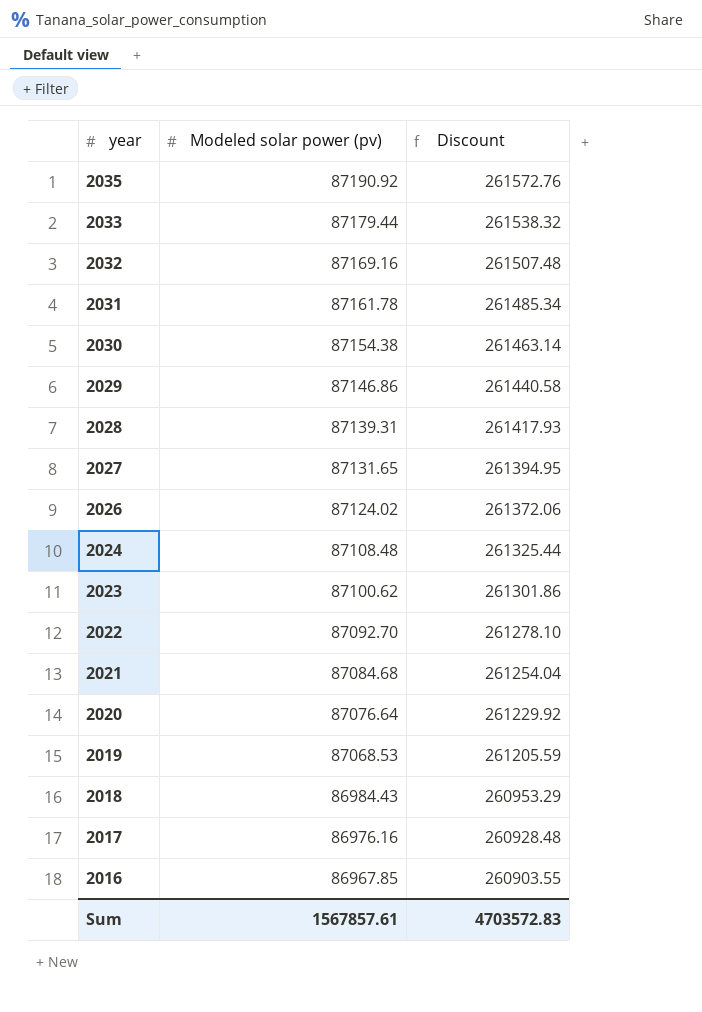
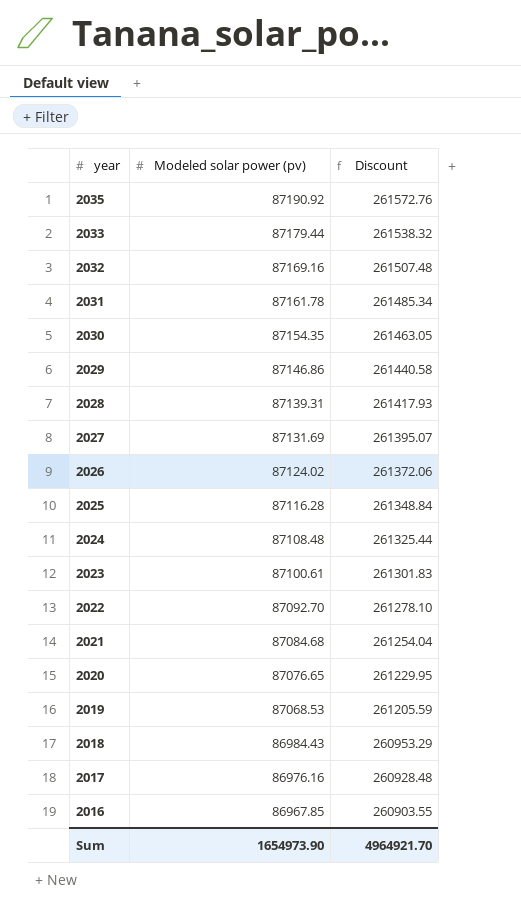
2030 | Modeled solar power (pv): 87154.38 -> 87154.35
2030 | Discount: 261463.14 -> 261463.05
2027 | Modeled solar power (pv): 87131.65 -> 87131.69
2027 | Discount: 261394.95 -> 261395.07
row 2025: none -> 87116.28 | 261348.84
2023 | Modeled solar power (pv): 87100.62 -> 87100.61
2023 | Discount: 261301.86 -> 261301.83
2020 | Modeled solar power (pv): 87076.64 -> 87076.65
2020 | Discount: 261229.92 -> 261229.95
Sum | Modeled solar power (pv): 1567857.61 -> 1654973.90
Sum | Discount: 4703572.83 -> 4964921.70

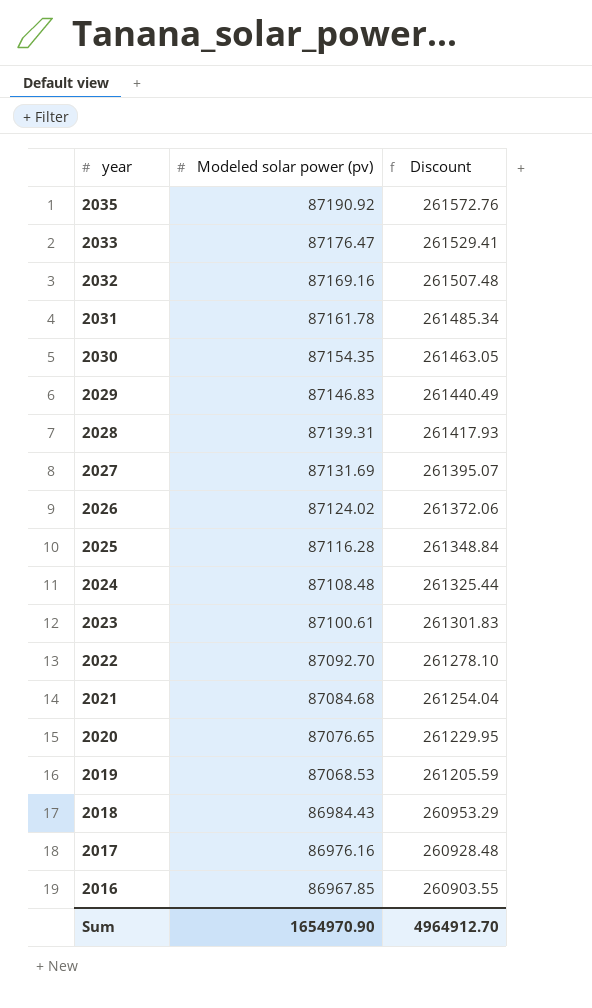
2033 | Modeled solar power (pv): 87179.44 -> 87176.47
2033 | Discount: 261538.32 -> 261529.41
2029 | Modeled solar power (pv): 87146.86 -> 87146.83
2029 | Discount: 261440.58 -> 261440.49
Sum | Modeled solar power (pv): 1654973.90 -> 1654970.90
Sum | Discount: 4964921.70 -> 4964912.70

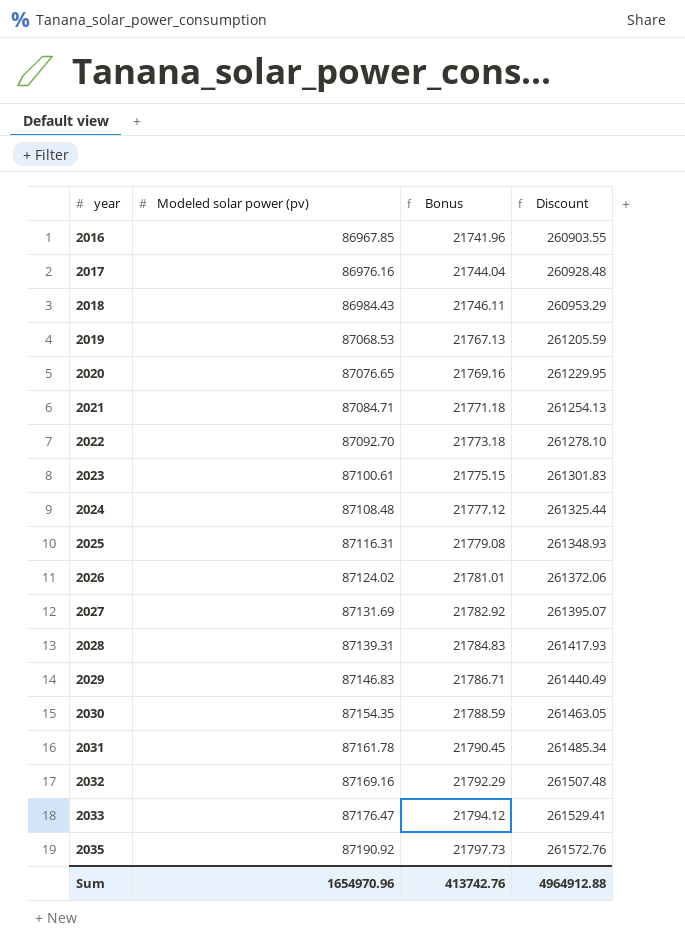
row order: year descending -> year ascending
column Bonus | formula: none -> [Modeled solar power (pv)] * 0.25
2021 | Modeled solar power (pv): 87084.68 -> 87084.71
2021 | Discount: 261254.04 -> 261254.13
2025 | Modeled solar power (pv): 87116.28 -> 87116.31
2025 | Discount: 261348.84 -> 261348.93
Sum | Modeled solar power (pv): 1654970.90 -> 1654970.96
Sum | Discount: 4964912.70 -> 4964912.88

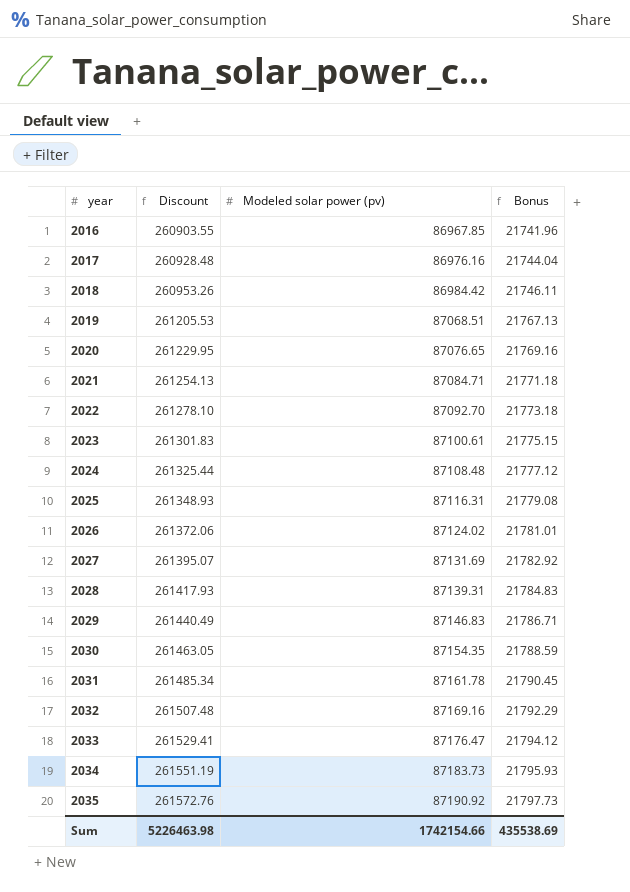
column Discount | position: 4 -> 2
2018 | Discount: 260953.29 -> 260953.26
2018 | Modeled solar power (pv): 86984.43 -> 86984.42
2019 | Discount: 261205.59 -> 261205.53
2019 | Modeled solar power (pv): 87068.53 -> 87068.51
row 2034: none -> 261551.19 | 87183.73 | 21795.93
Sum | Discount: 4964912.88 -> 5226463.98
Sum | Modeled solar power (pv): 1654970.96 -> 1742154.66
Sum | Bonus: 413742.76 -> 435538.69

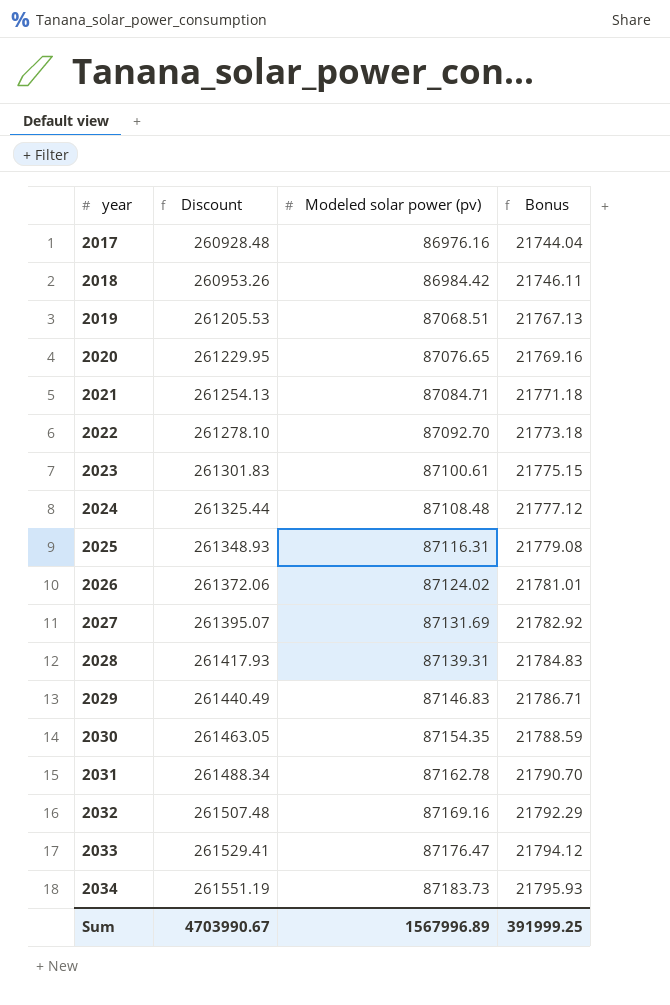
row 2016: 260903.55 | 86967.85 | 21741.96 -> none
row 2035: 261572.76 | 87190.92 | 21797.73 -> none
2031 | Discount: 261485.34 -> 261488.34
2031 | Modeled solar power (pv): 87161.78 -> 87162.78
2031 | Bonus: 21790.45 -> 21790.70
Sum | Discount: 5226463.98 -> 4703990.67
Sum | Modeled solar power (pv): 1742154.66 -> 1567996.89
Sum | Bonus: 435538.69 -> 391999.25

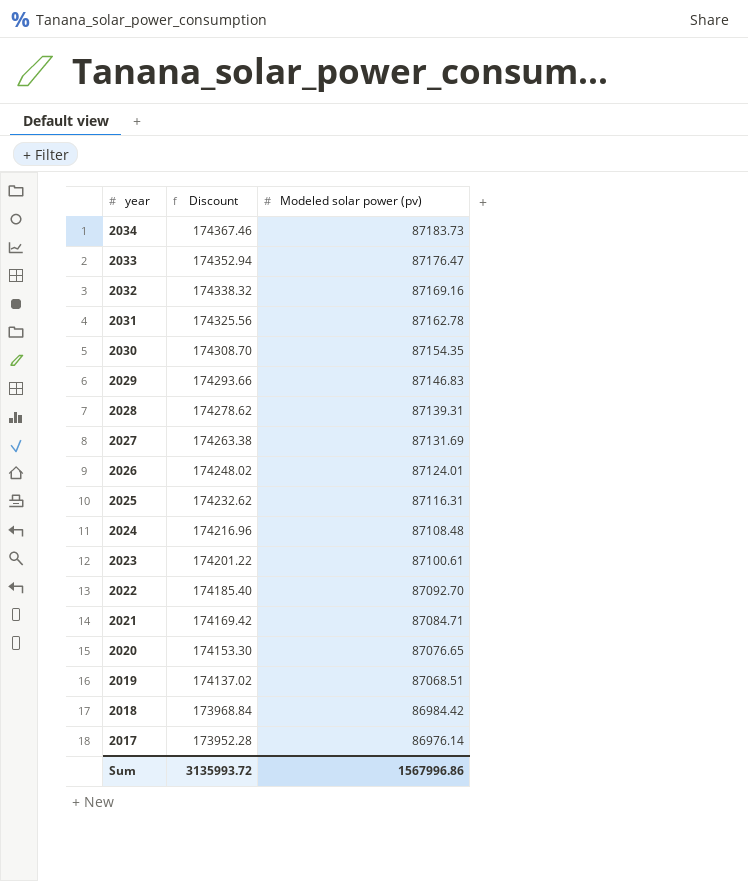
row order: year ascending -> year descending
column Bonus | formula: [Modeled solar power (pv)] * 0.25 -> none
column Discount | formula: [Modeled solar power (pv)] * 3 -> [Modeled solar power (pv)] * 2
2026 | Modeled solar power (pv): 87124.02 -> 87124.01
2017 | Modeled solar power (pv): 86976.16 -> 86976.14
Sum | Discount: 4703990.67 -> 3135993.72
Sum | Modeled solar power (pv): 1567996.89 -> 1567996.86

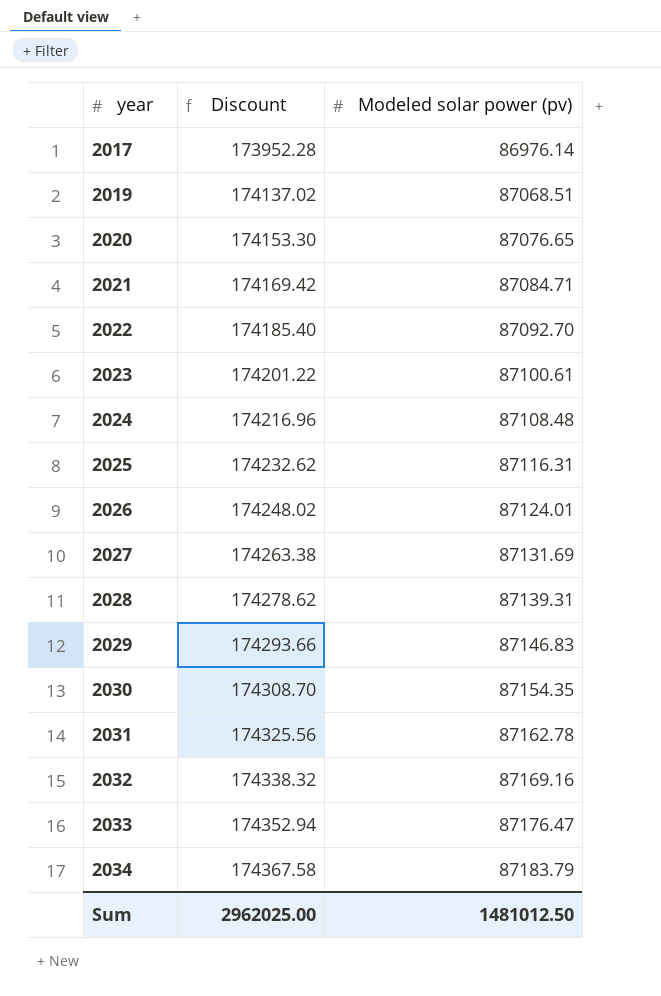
row order: year descending -> year ascending
row 2018: 173968.84 | 86984.42 -> none
2034 | Discount: 174367.46 -> 174367.58
2034 | Modeled solar power (pv): 87183.73 -> 87183.79
Sum | Discount: 3135993.72 -> 2962025.00
Sum | Modeled solar power (pv): 1567996.86 -> 1481012.50

